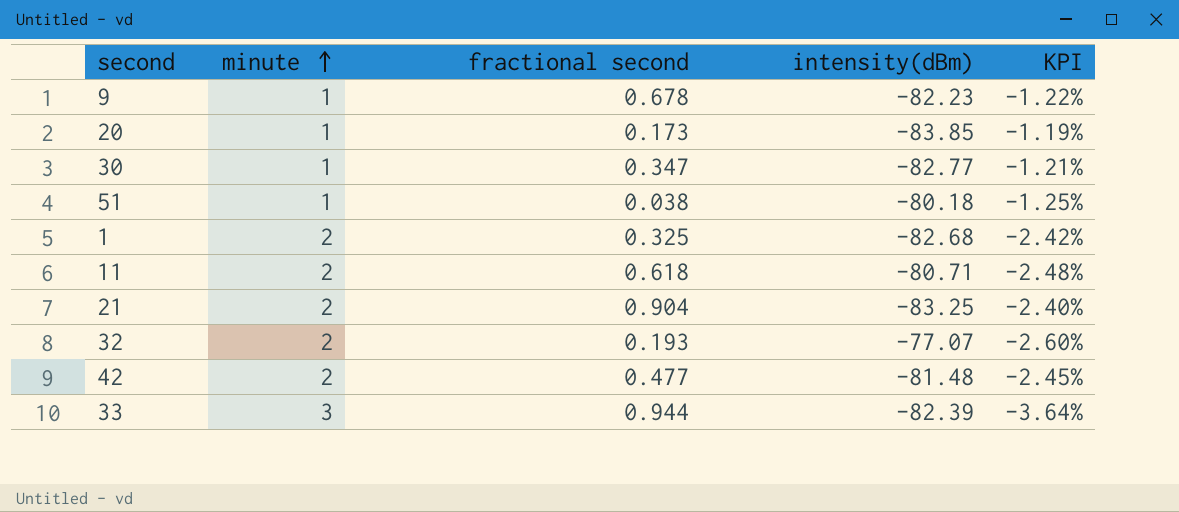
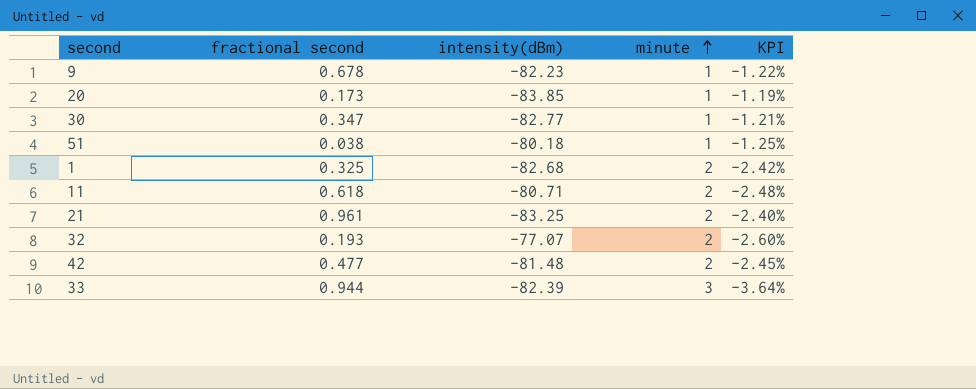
column minute | position: 2 -> 4
21 | fractional second: 0.904 -> 0.961

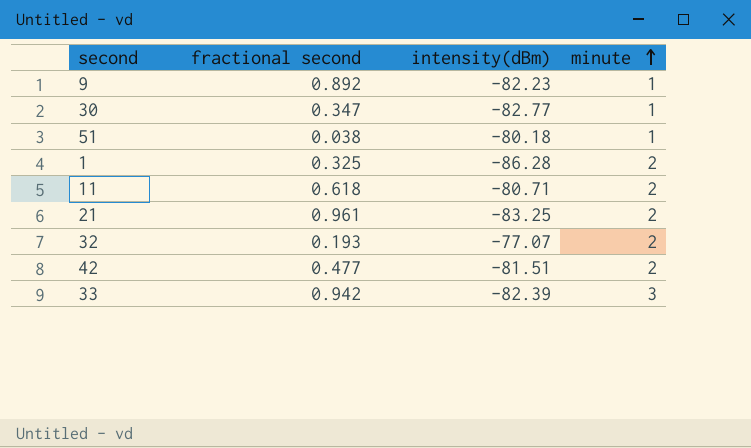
column KPI | formula: [minute] / [intensity(dBm)] -> none
row 20: 0.173 | -83.85 | 1 | -1.19% -> none
9 | fractional second: 0.678 -> 0.892
1 | intensity(dBm): -82.68 -> -86.28
42 | intensity(dBm): -81.48 -> -81.51
33 | fractional second: 0.944 -> 0.942

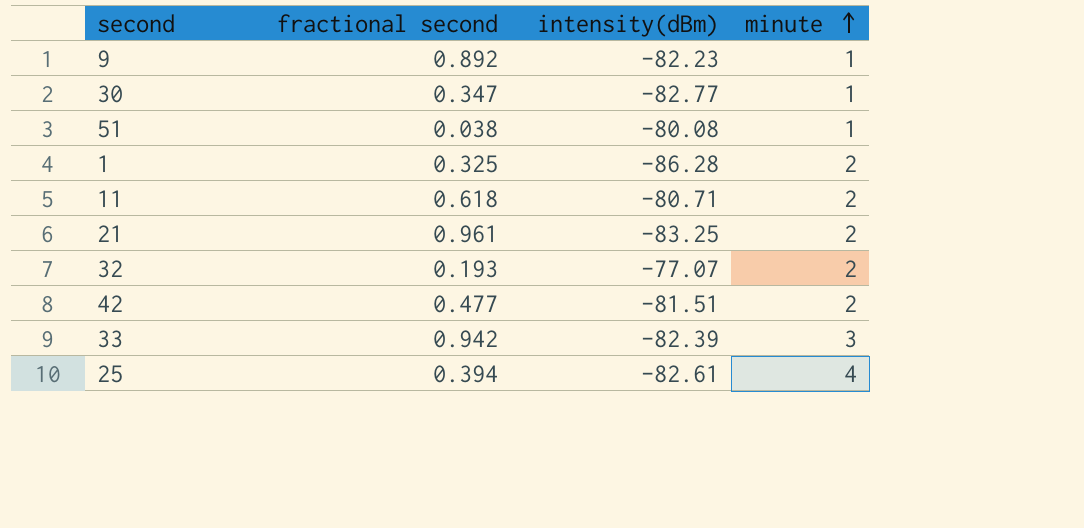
51 | intensity(dBm): -80.18 -> -80.08
row 25: none -> 0.394 | -82.61 | 4

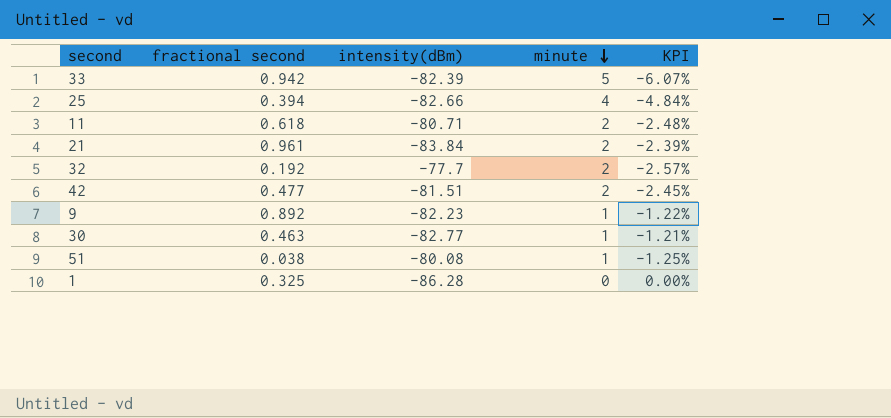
row order: minute ascending -> minute descending
column KPI | formula: none -> [minute] / [intensity(dBm)]
33 | minute: 3 -> 5
25 | intensity(dBm): -82.61 -> -82.66
21 | intensity(dBm): -83.25 -> -83.84
32 | fractional second: 0.193 -> 0.192
32 | intensity(dBm): -77.07 -> -77.7
30 | fractional second: 0.347 -> 0.463
1 | minute: 2 -> 0

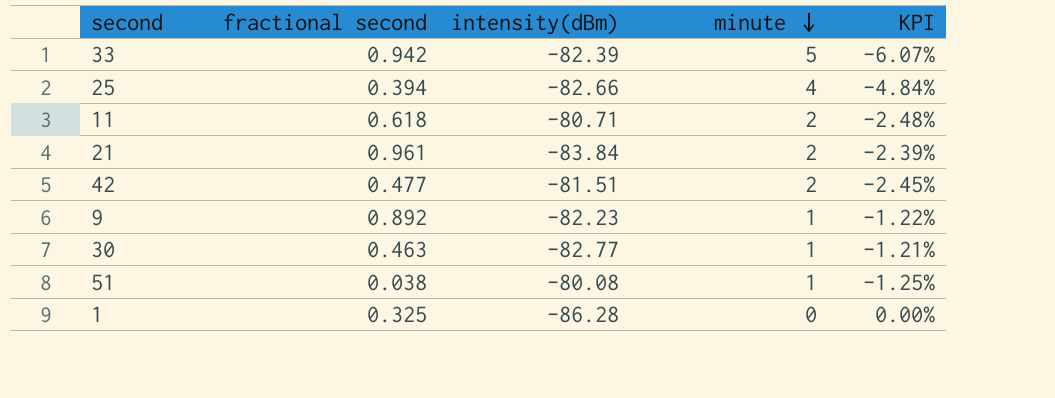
row 32: 0.192 | -77.7 | 2 | -2.57% -> none

